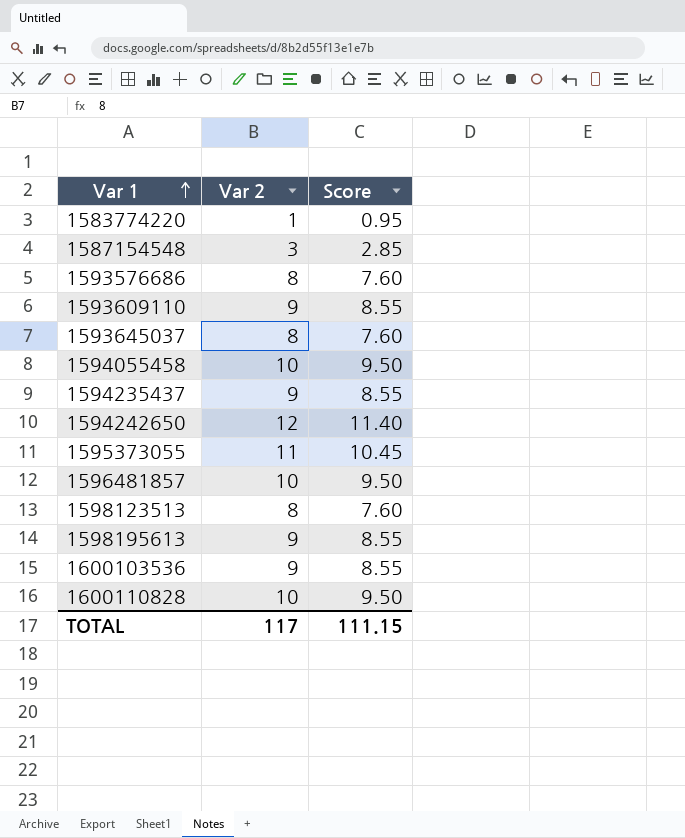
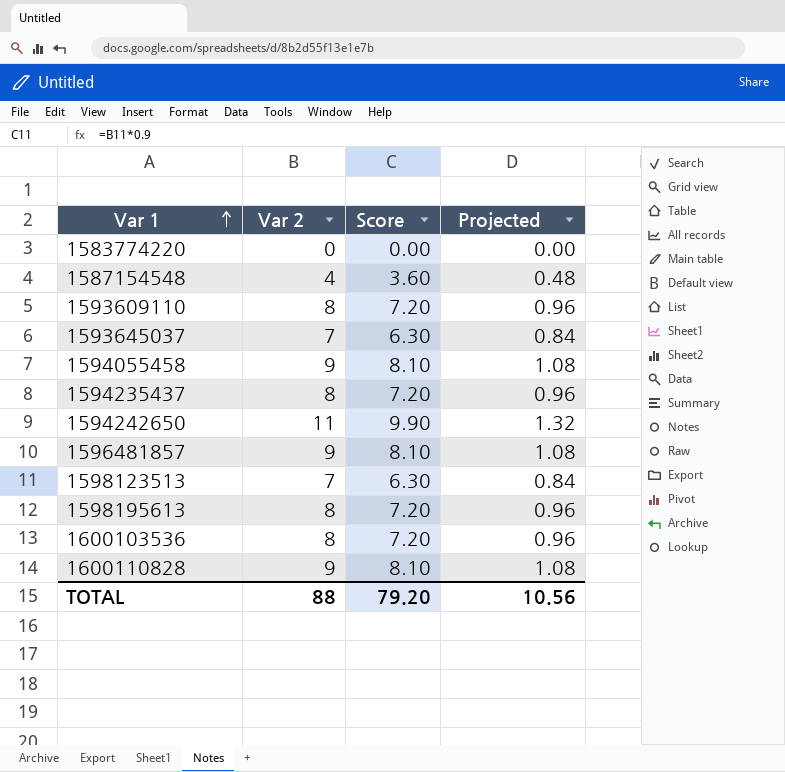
column Score | formula: [Var 2] * 0.95 -> [Var 2] * 0.9
column Projected | formula: none -> [Var 2] * 0.12
row 1593576686: 8 | 7.60 -> none
row 1595373055: 11 | 10.45 -> none
1583774220 | Var 2: 1 -> 0
1587154548 | Var 2: 3 -> 4
1593609110 | Var 2: 9 -> 8
1593645037 | Var 2: 8 -> 7
1594055458 | Var 2: 10 -> 9
1594235437 | Var 2: 9 -> 8
1594242650 | Var 2: 12 -> 11
1596481857 | Var 2: 10 -> 9
1598123513 | Var 2: 8 -> 7
1598195613 | Var 2: 9 -> 8
1600103536 | Var 2: 9 -> 8
1600110828 | Var 2: 10 -> 9
TOTAL | Var 2: 117 -> 88
TOTAL | Score: 111.15 -> 79.20

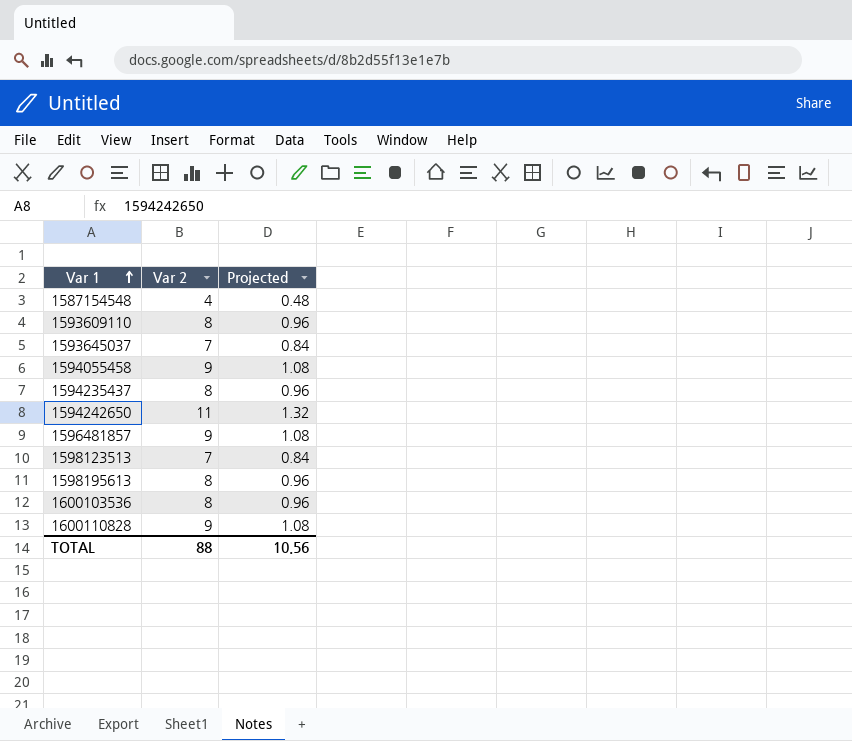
column Score | formula: [Var 2] * 0.9 -> none
row 1583774220: 0 | 0.00 | 0.00 -> none

